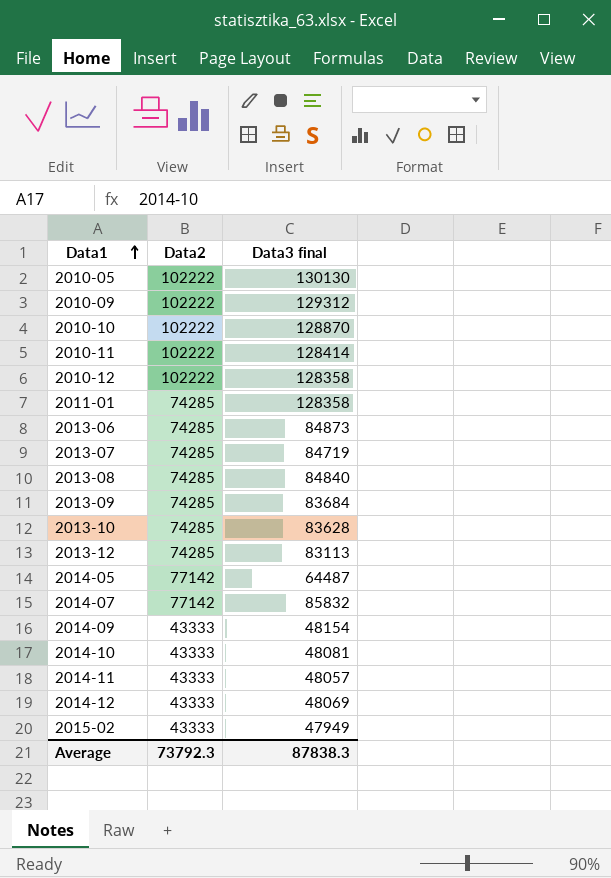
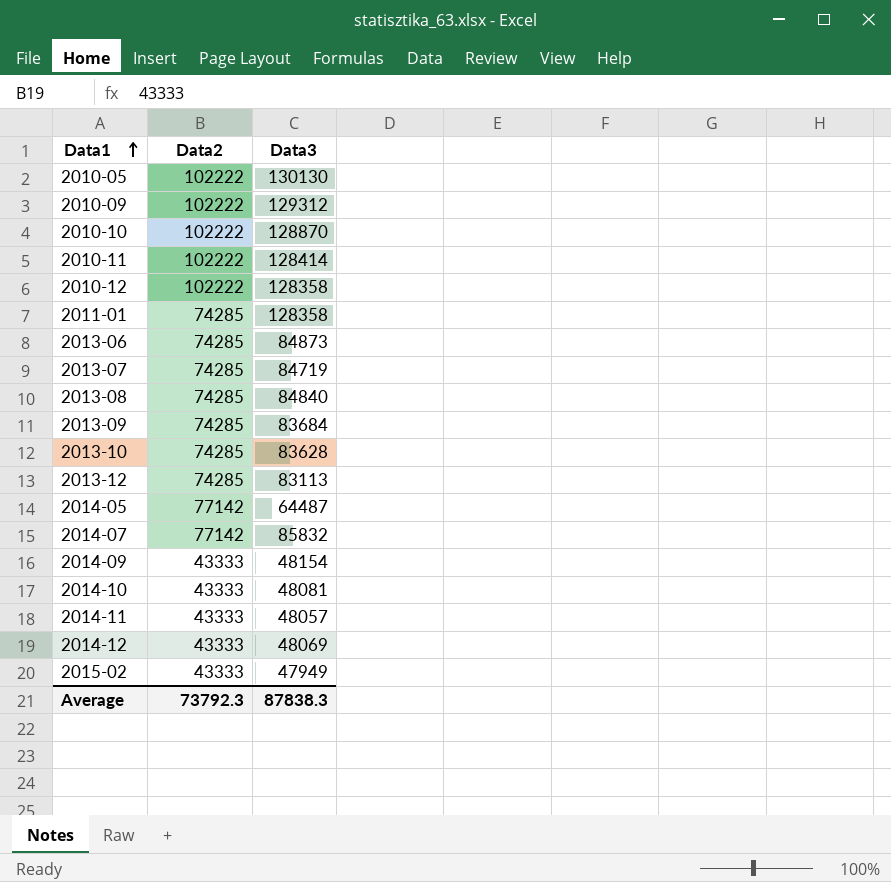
column name: Data3 final -> Data3

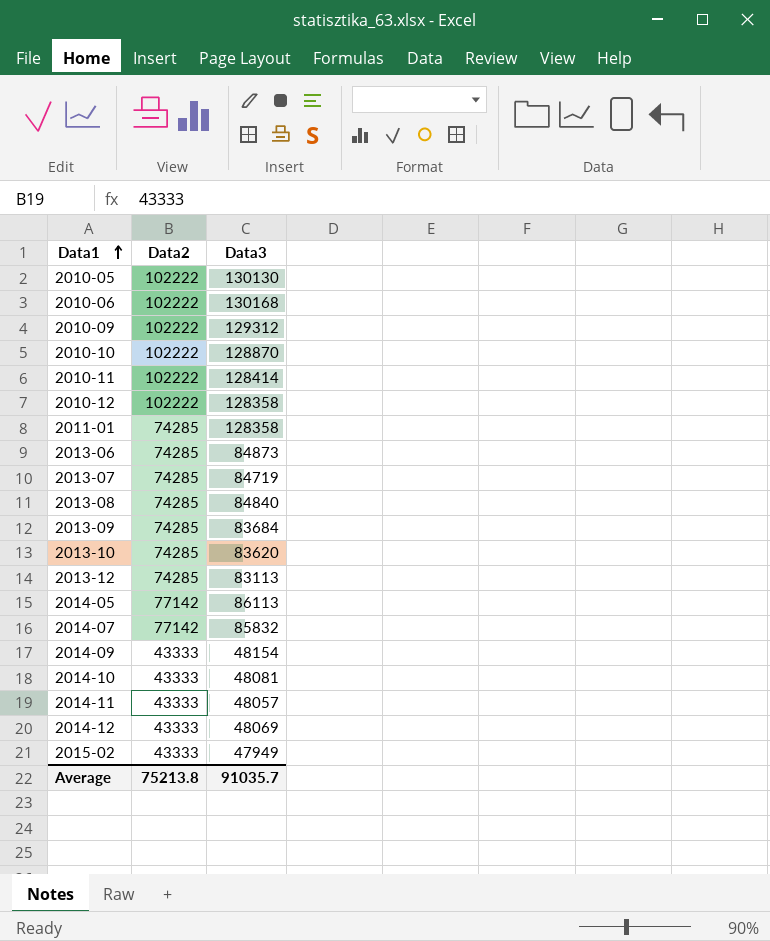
row 2010-06: none -> 102222 | 130168
2013-10 | Data3: 83628 -> 83620
2014-05 | Data3: 64487 -> 86113
Average | Data2: 73792.3 -> 75213.8
Average | Data3: 87838.3 -> 91035.7

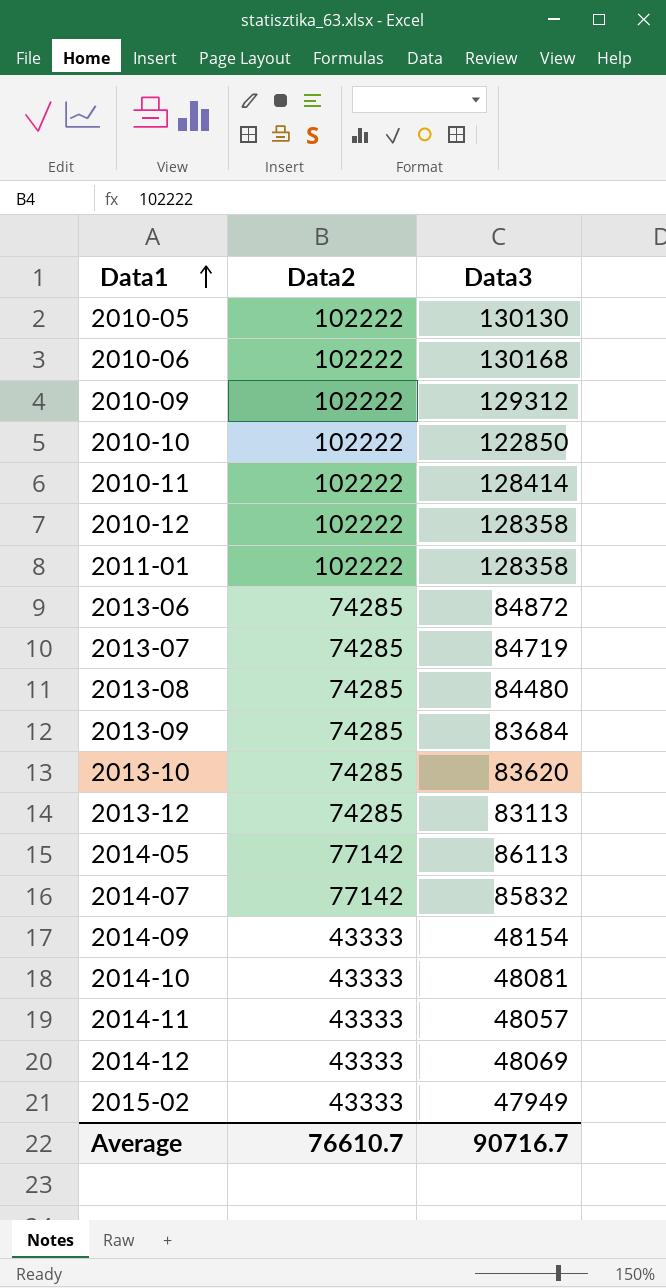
2010-10 | Data3: 128870 -> 122850
2011-01 | Data2: 74285 -> 102222
2013-06 | Data3: 84873 -> 84872
2013-08 | Data3: 84840 -> 84480
Average | Data2: 75213.8 -> 76610.7
Average | Data3: 91035.7 -> 90716.7

